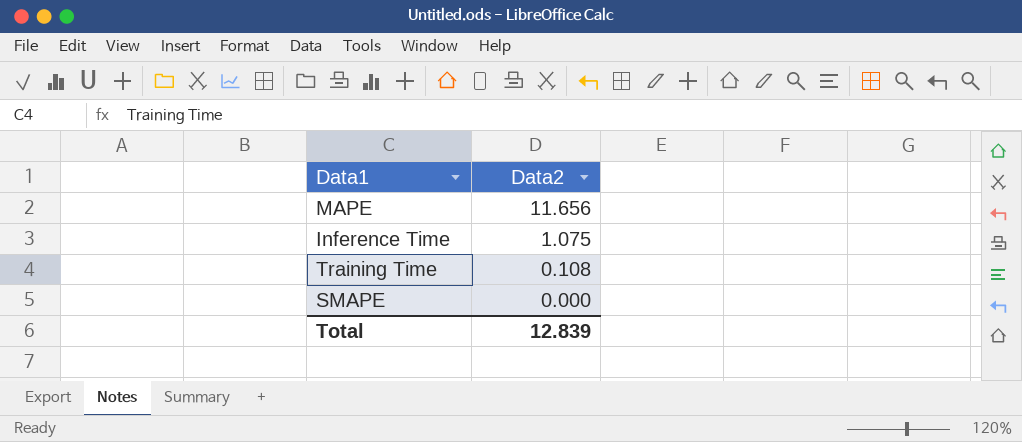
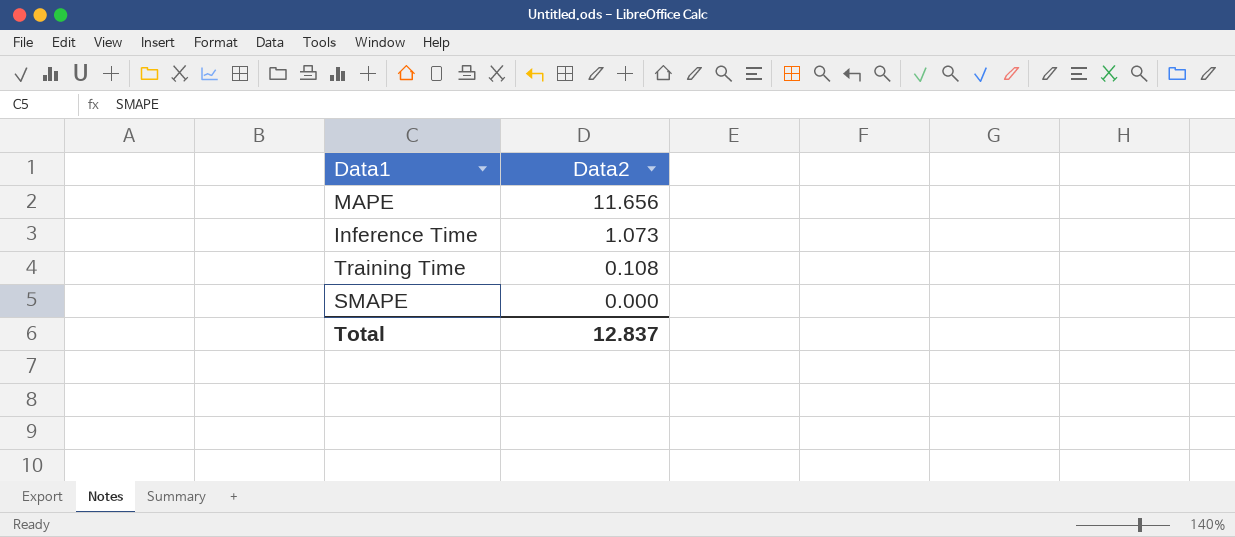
Inference Time | Data2: 1.075 -> 1.073
Total | Data2: 12.839 -> 12.837

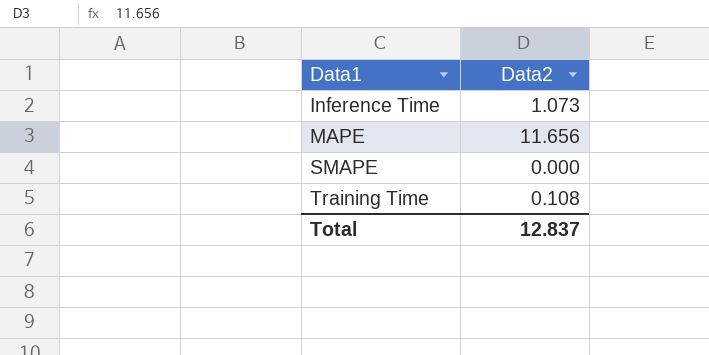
row order: Data2 descending -> Data1 ascending

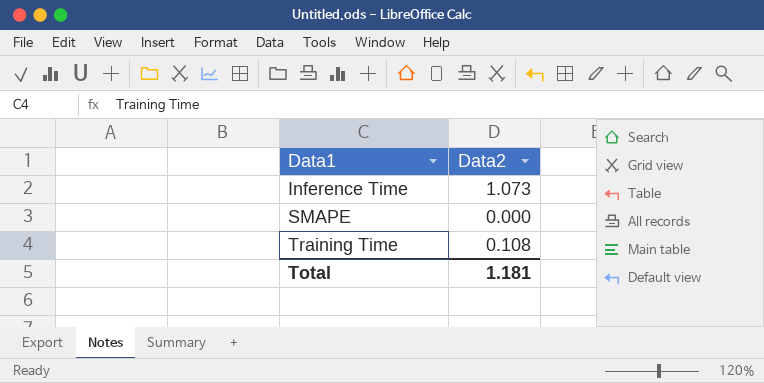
row MAPE: 11.656 -> none
Total | Data2: 12.837 -> 1.181

